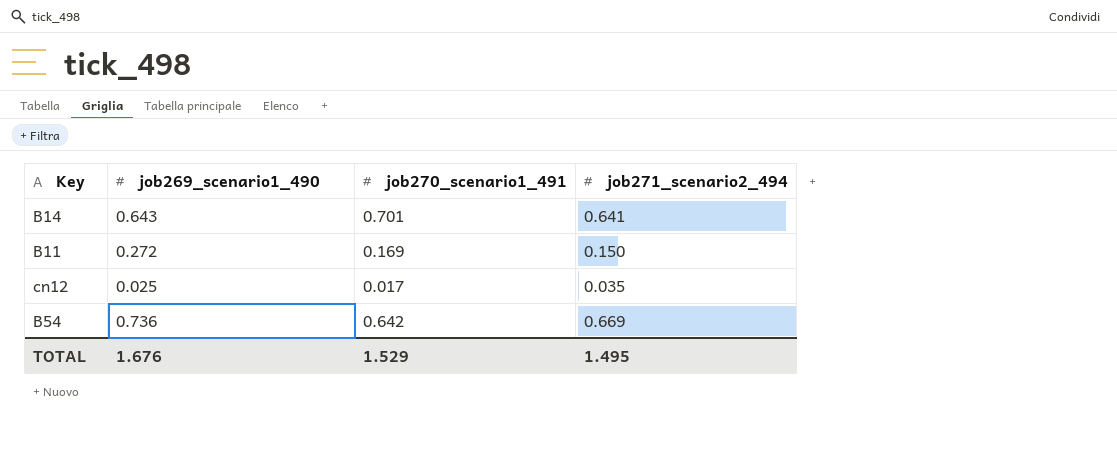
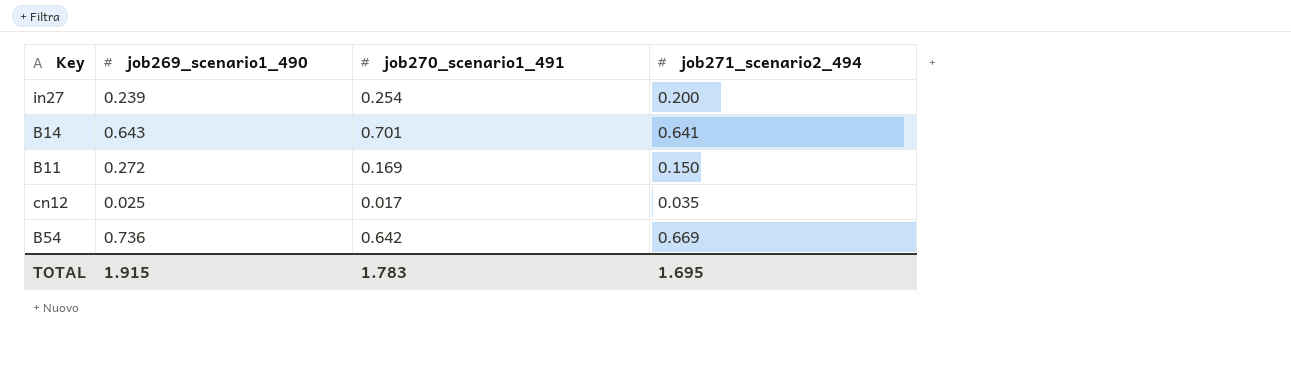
row in27: none -> 0.239 | 0.254 | 0.200
TOTAL | job269_scenario1_490: 1.676 -> 1.915
TOTAL | job270_scenario1_491: 1.529 -> 1.783
TOTAL | job271_scenario2_494: 1.495 -> 1.695

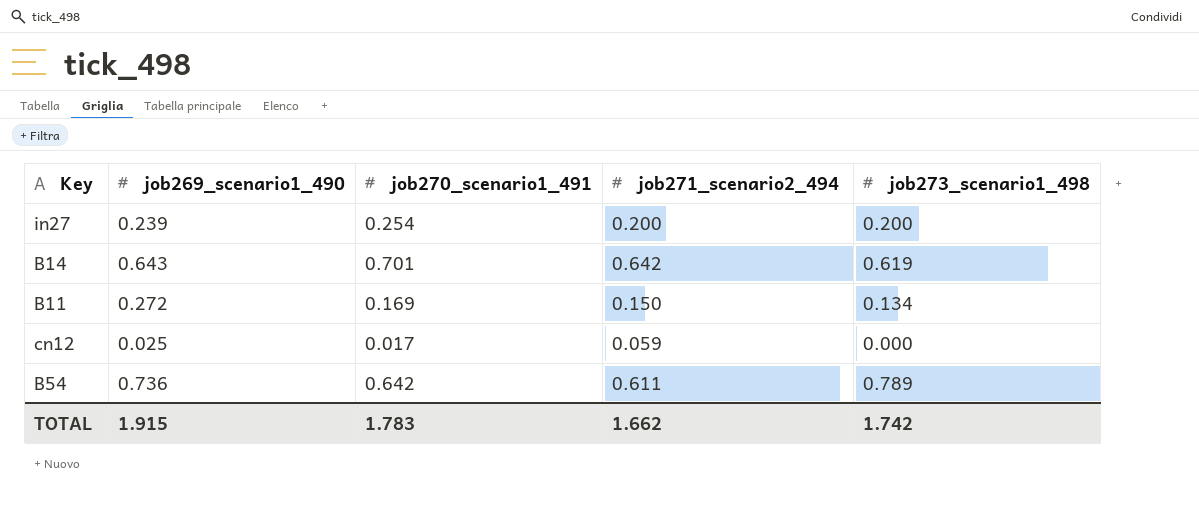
column job273_scenario1_498 | position: none -> 5
B14 | job271_scenario2_494: 0.641 -> 0.642
cn12 | job271_scenario2_494: 0.035 -> 0.059
B54 | job271_scenario2_494: 0.669 -> 0.611
TOTAL | job271_scenario2_494: 1.695 -> 1.662

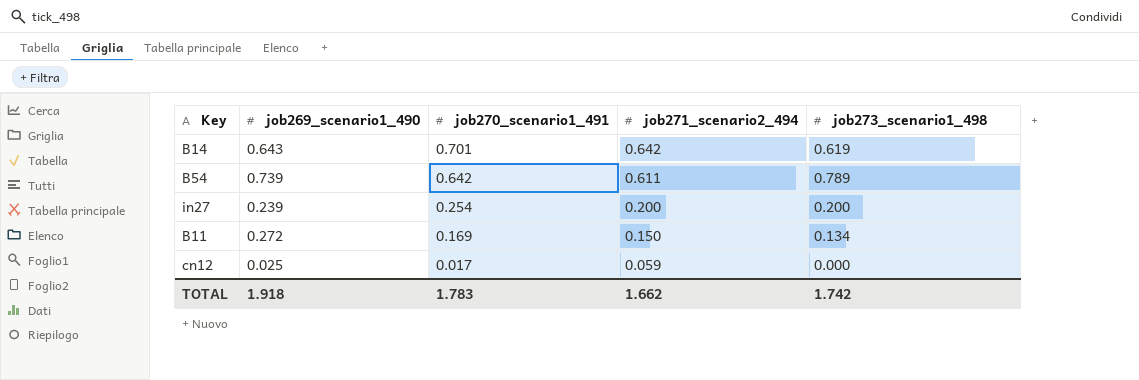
row order: none -> job270_scenario1_491 descending
B54 | job269_scenario1_490: 0.736 -> 0.739
TOTAL | job269_scenario1_490: 1.915 -> 1.918

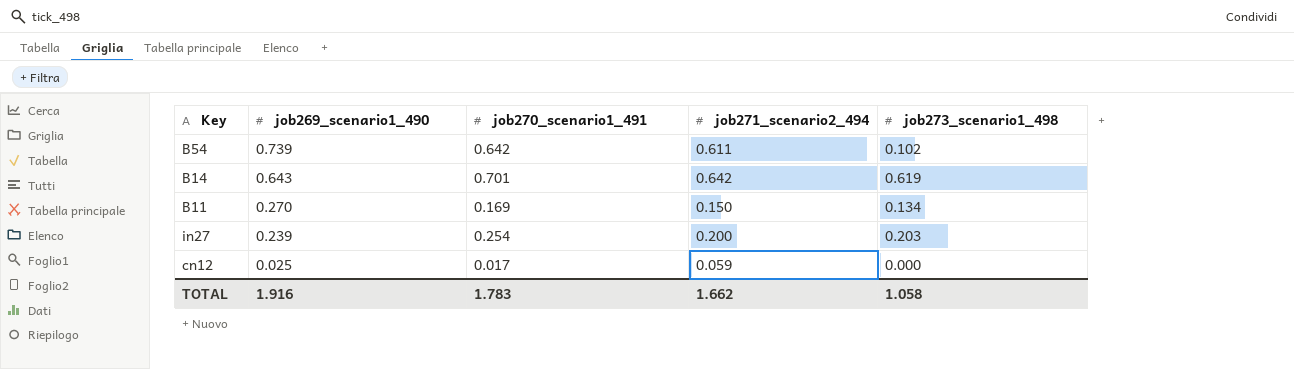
row order: job270_scenario1_491 descending -> job269_scenario1_490 descending
B54 | job273_scenario1_498: 0.789 -> 0.102
B11 | job269_scenario1_490: 0.272 -> 0.270
in27 | job273_scenario1_498: 0.200 -> 0.203
TOTAL | job269_scenario1_490: 1.918 -> 1.916
TOTAL | job273_scenario1_498: 1.742 -> 1.058

